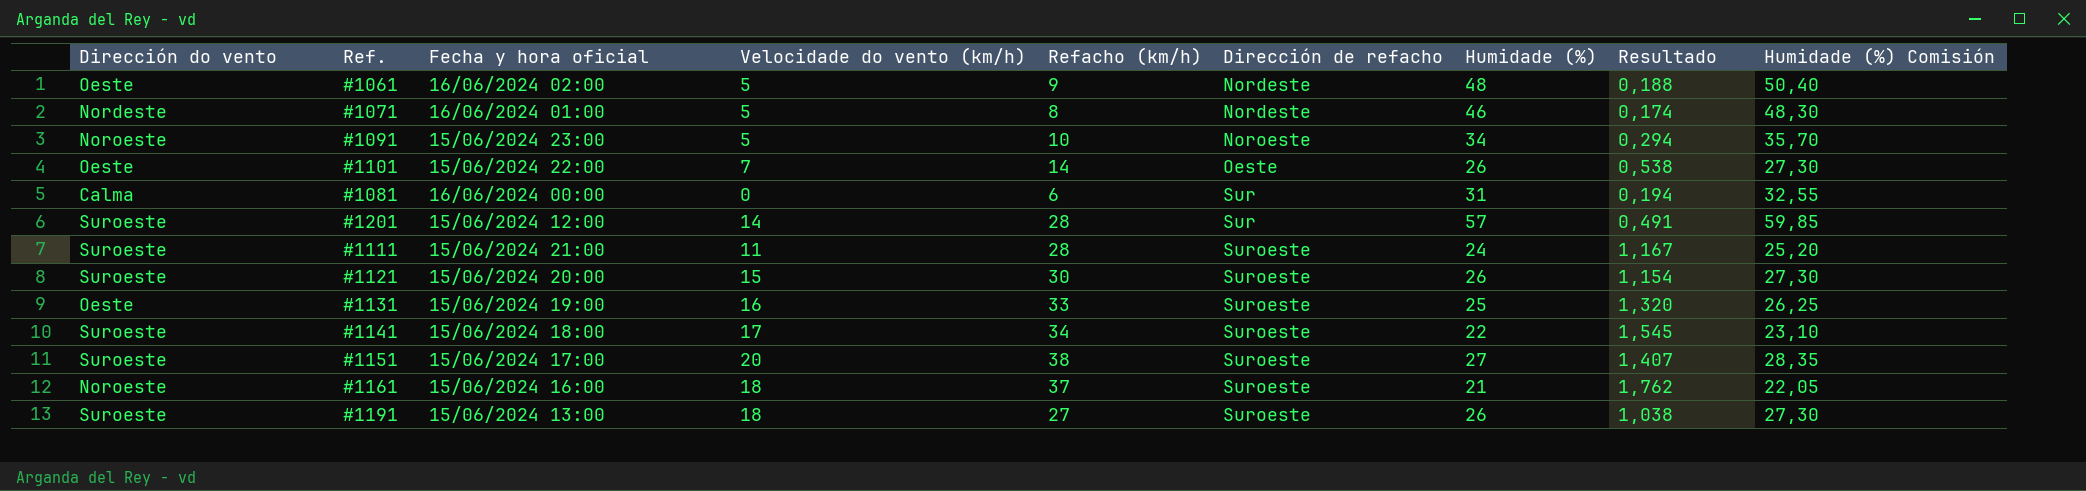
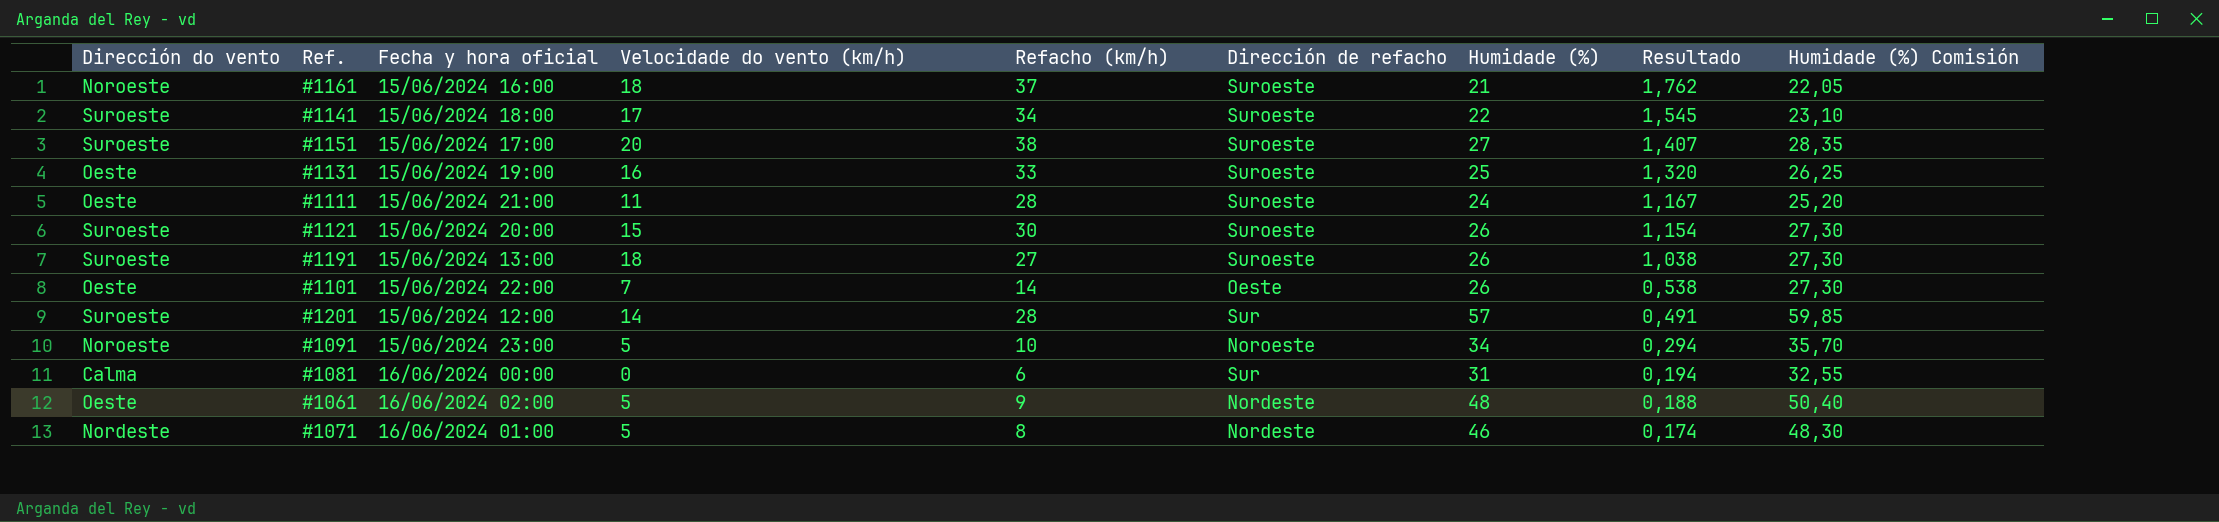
row order: Dirección de refacho ascending -> Resultado descending
#1111 | Dirección do vento: Suroeste -> Oeste

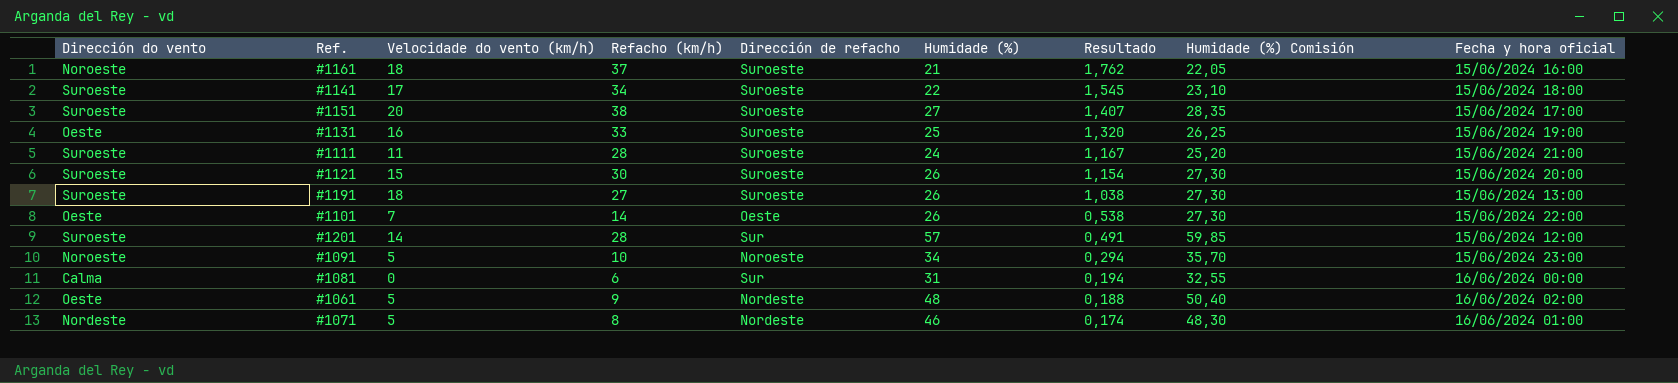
column Fecha y hora oficial | position: 3 -> 9
#1111 | Dirección do vento: Oeste -> Suroeste

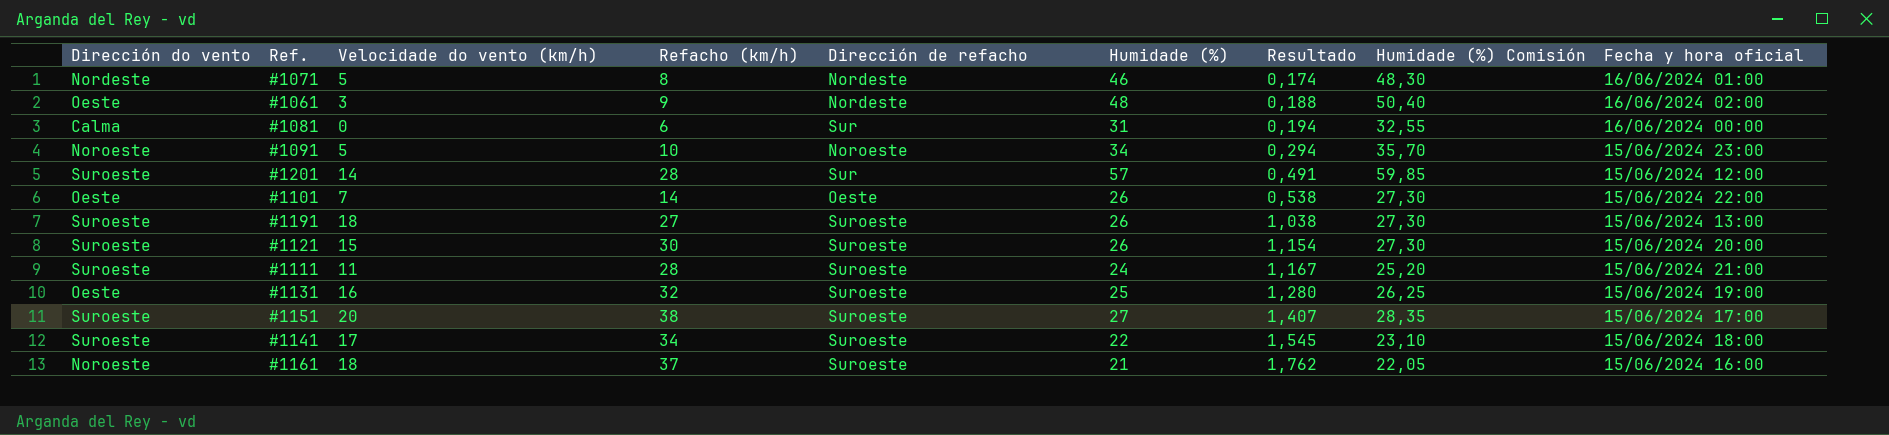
row order: Resultado descending -> Resultado ascending
#1061 | Velocidade do vento (km/h): 5 -> 3
#1131 | Refacho (km/h): 33 -> 32
#1131 | Resultado: 1,320 -> 1,280

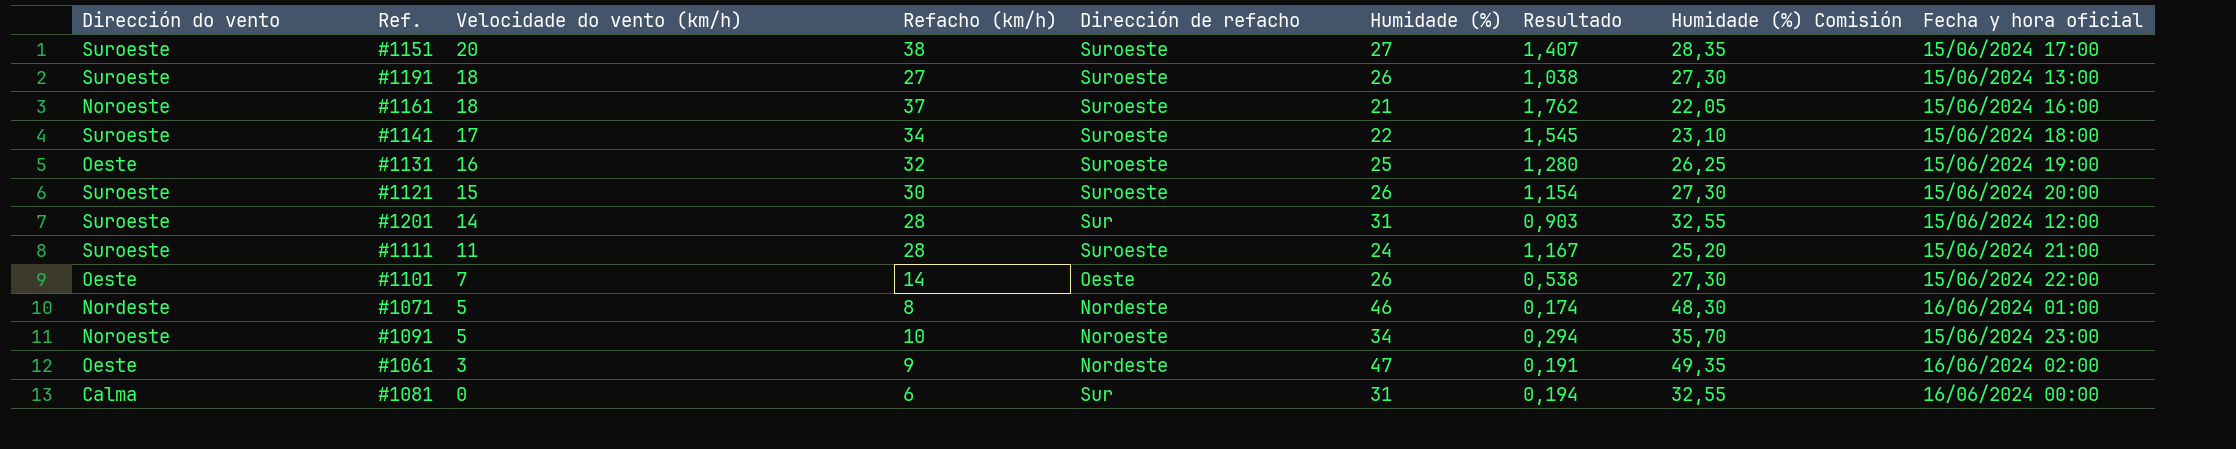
row order: Resultado ascending -> Velocidade do vento (km/h) descending
#1201 | Humidade (%): 57 -> 31
#1201 | Resultado: 0,491 -> 0,903
#1201 | Humidade (%) Comisión: 59,85 -> 32,55
#1061 | Humidade (%): 48 -> 47
#1061 | Resultado: 0,188 -> 0,191
#1061 | Humidade (%) Comisión: 50,40 -> 49,35

